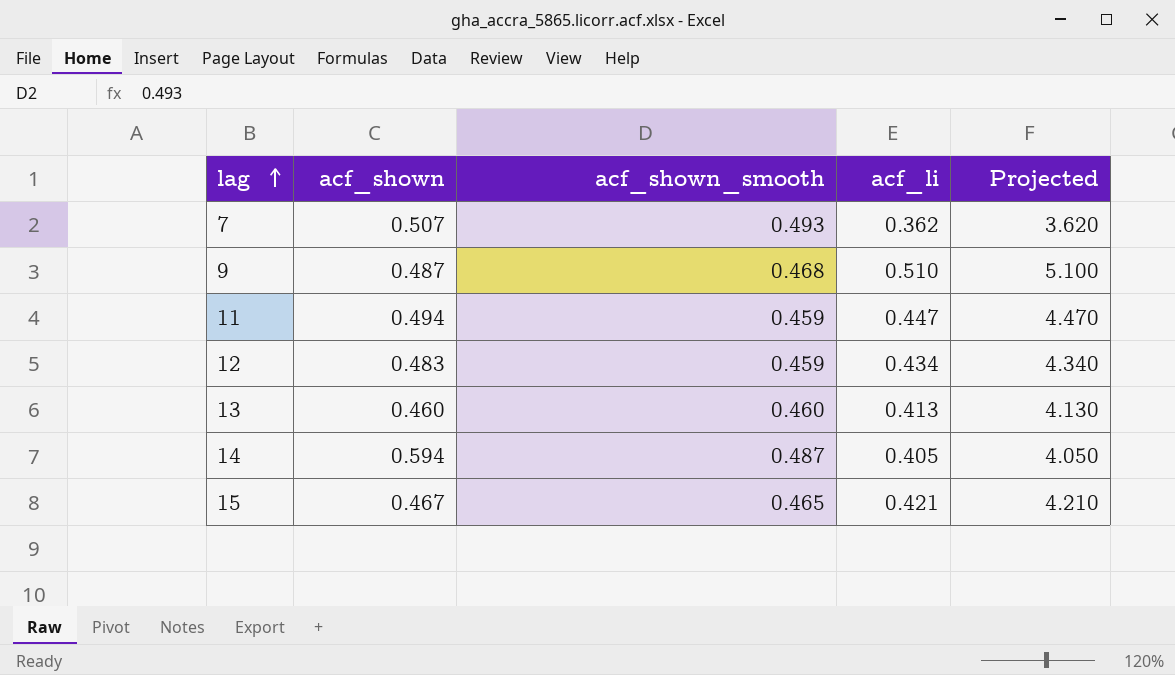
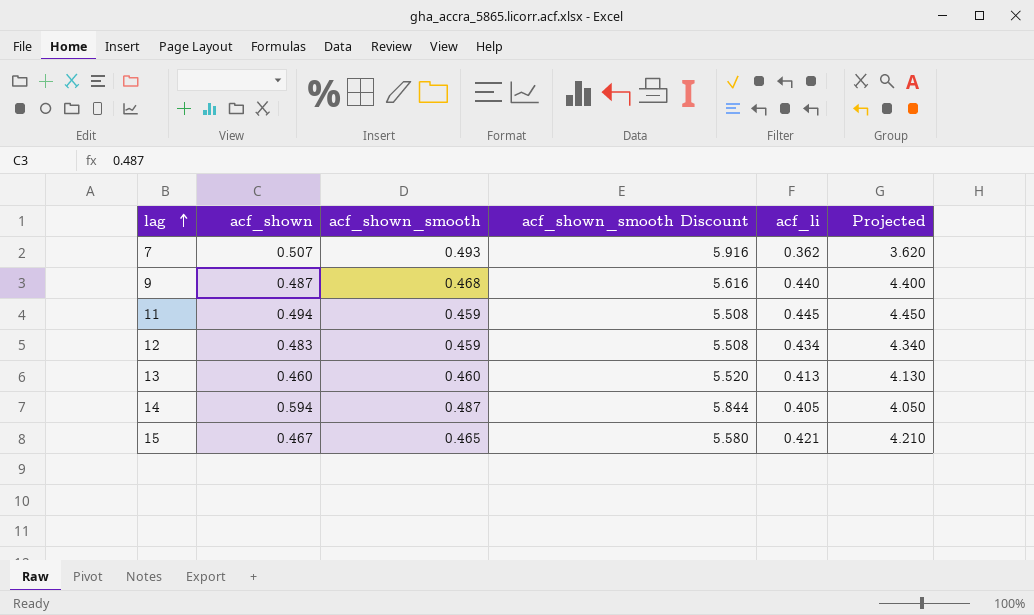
column acf_shown_smooth Discount | formula: none -> [acf_shown_smooth] * 12
9 | acf_li: 0.510 -> 0.440
9 | Projected: 5.100 -> 4.400
11 | acf_li: 0.447 -> 0.445
11 | Projected: 4.470 -> 4.450

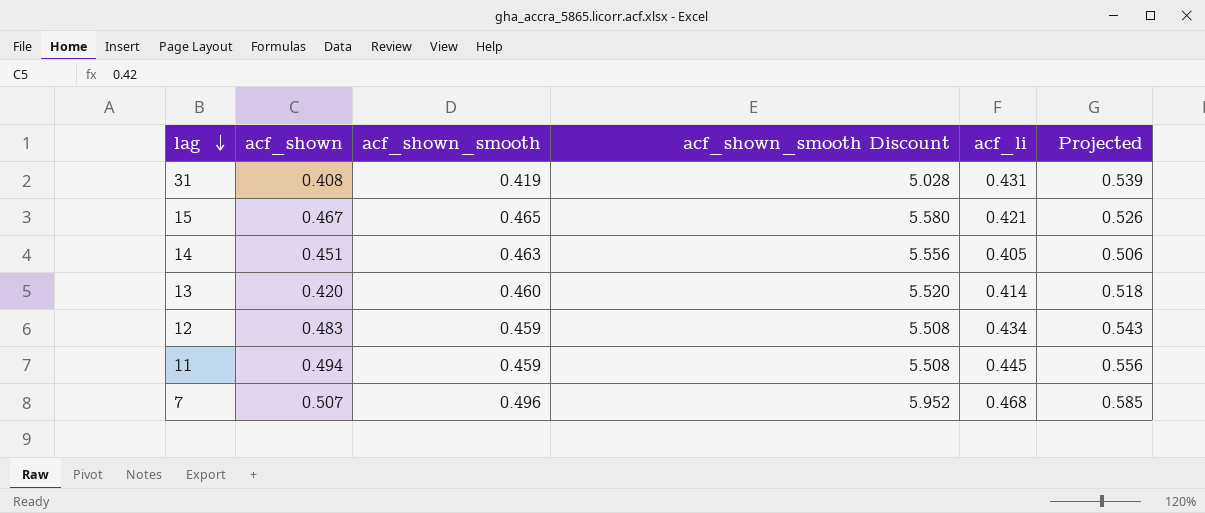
row order: lag ascending -> lag descending
column Projected | formula: [acf_li] * 10 -> [acf_li] * 1.25
row 9: 0.487 | 0.468 | 5.616 | 0.440 | 4.400 -> none
row 31: none -> 0.408 | 0.419 | 5.028 | 0.431 | 0.539
14 | acf_shown: 0.594 -> 0.451
14 | acf_shown_smooth: 0.487 -> 0.463
14 | acf_shown_smooth Discount: 5.844 -> 5.556
13 | acf_shown: 0.460 -> 0.420
13 | acf_li: 0.413 -> 0.414
7 | acf_shown_smooth: 0.493 -> 0.496
7 | acf_shown_smooth Discount: 5.916 -> 5.952
7 | acf_li: 0.362 -> 0.468

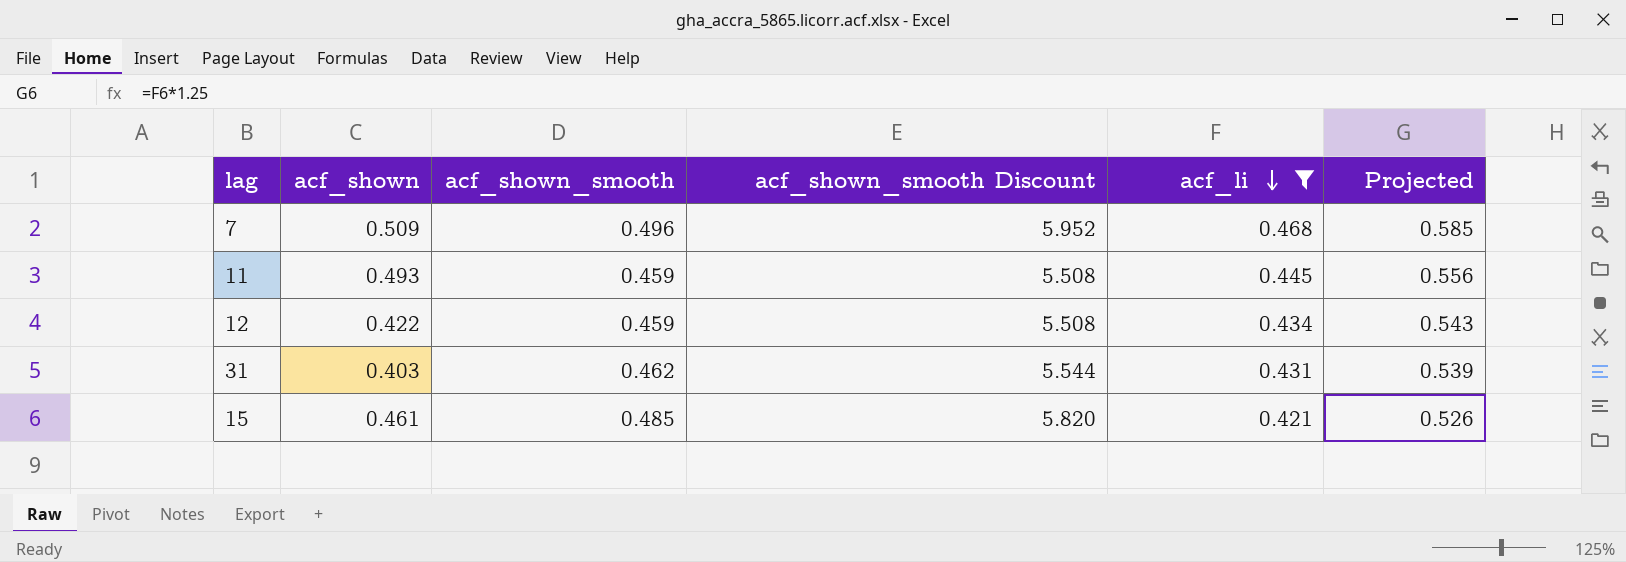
filter: none -> acf_li >= 0.421
row order: lag descending -> acf_li descending
7 | acf_shown: 0.507 -> 0.509
11 | acf_shown: 0.494 -> 0.493
12 | acf_shown: 0.483 -> 0.422
31 | acf_shown: 0.408 -> 0.403
31 | acf_shown_smooth: 0.419 -> 0.462
31 | acf_shown_smooth Discount: 5.028 -> 5.544
15 | acf_shown: 0.467 -> 0.461
15 | acf_shown_smooth: 0.465 -> 0.485
15 | acf_shown_smooth Discount: 5.580 -> 5.820

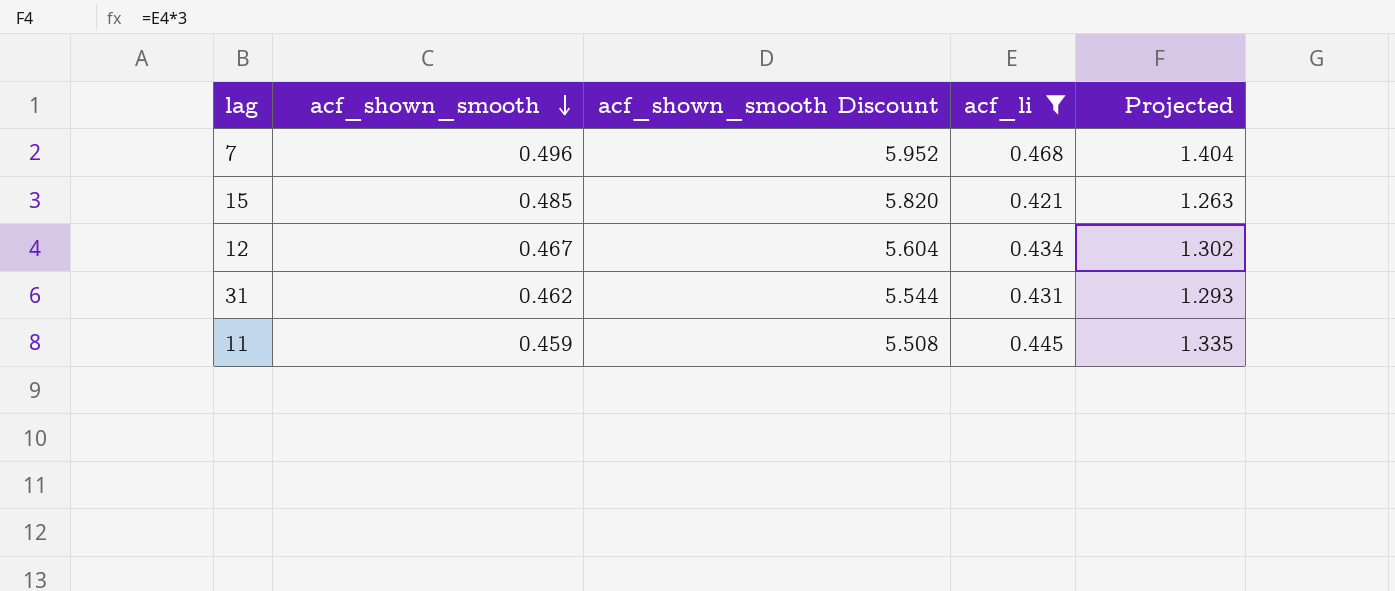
row order: acf_li descending -> acf_shown_smooth descending
column acf_shown | position: 2 -> none
column Projected | formula: [acf_li] * 1.25 -> [acf_li] * 3
12 | acf_shown_smooth: 0.459 -> 0.467
12 | acf_shown_smooth Discount: 5.508 -> 5.604

